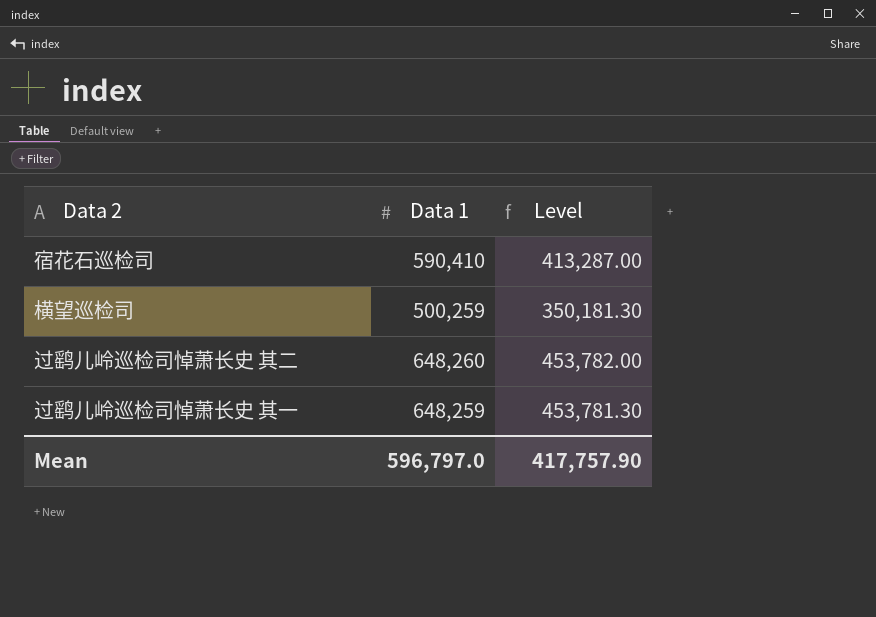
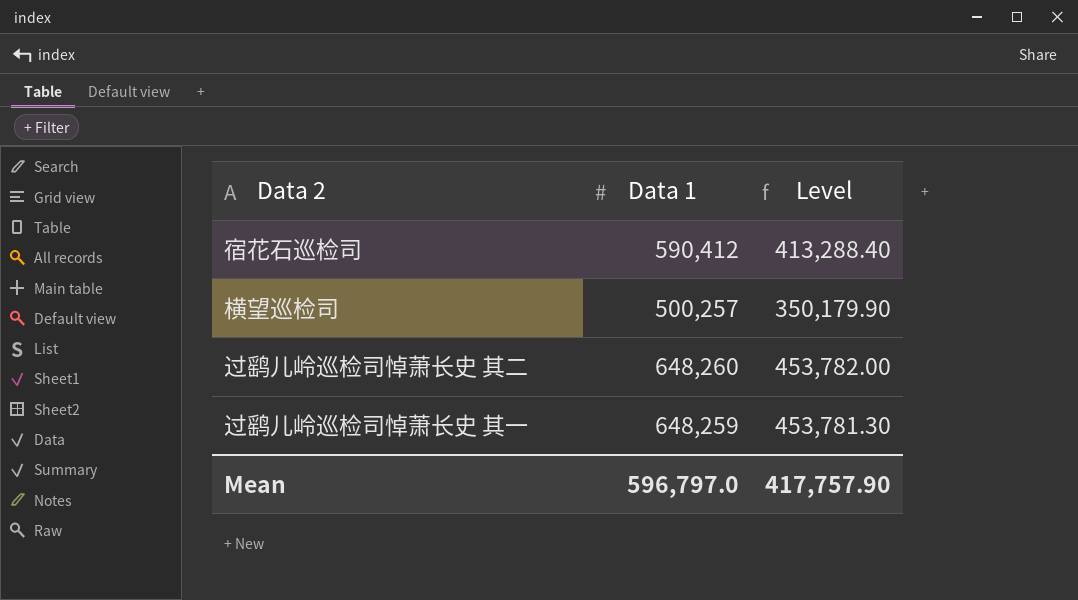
宿花石巡检司 | Data 1: 590,410 -> 590,412
宿花石巡检司 | Level: 413,287.00 -> 413,288.40
横望巡检司 | Data 1: 500,259 -> 500,257
横望巡检司 | Level: 350,181.30 -> 350,179.90

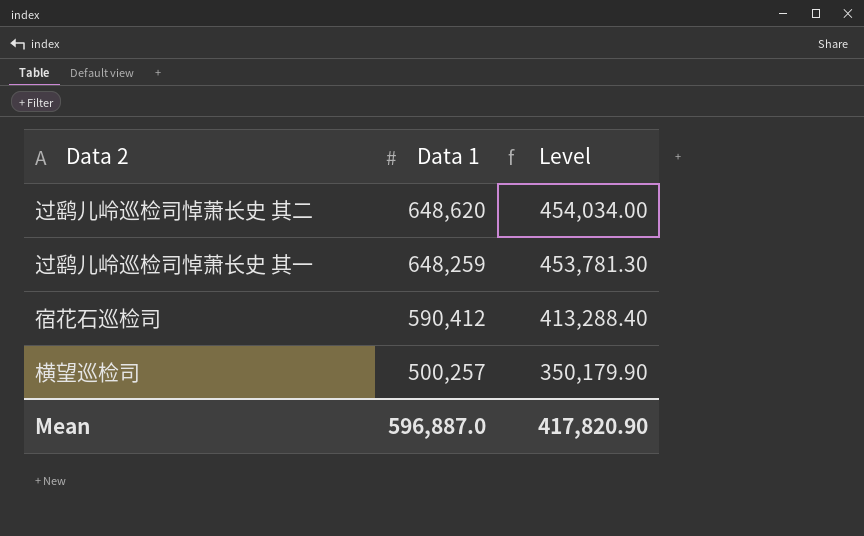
row order: none -> Data 1 descending
过鹞儿岭巡检司悼萧长史 其二 | Data 1: 648,260 -> 648,620
过鹞儿岭巡检司悼萧长史 其二 | Level: 453,782.00 -> 454,034.00
Mean | Data 1: 596,797.0 -> 596,887.0
Mean | Level: 417,757.90 -> 417,820.90

